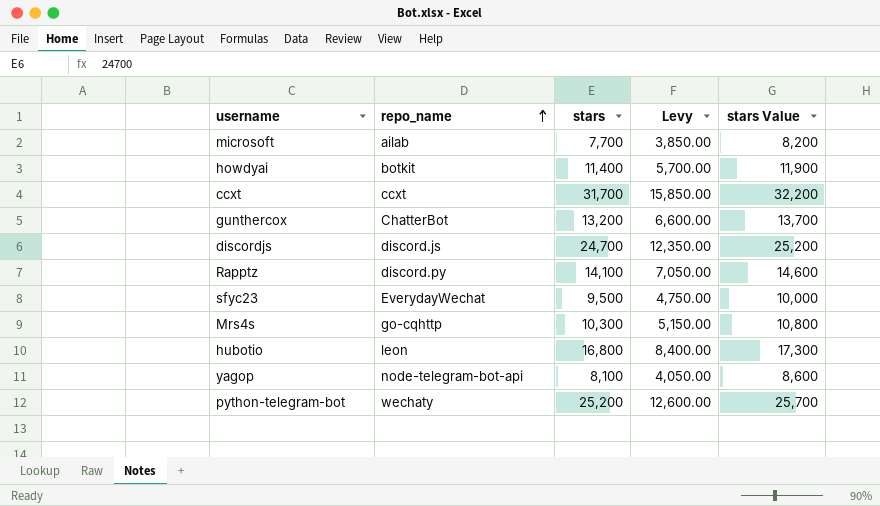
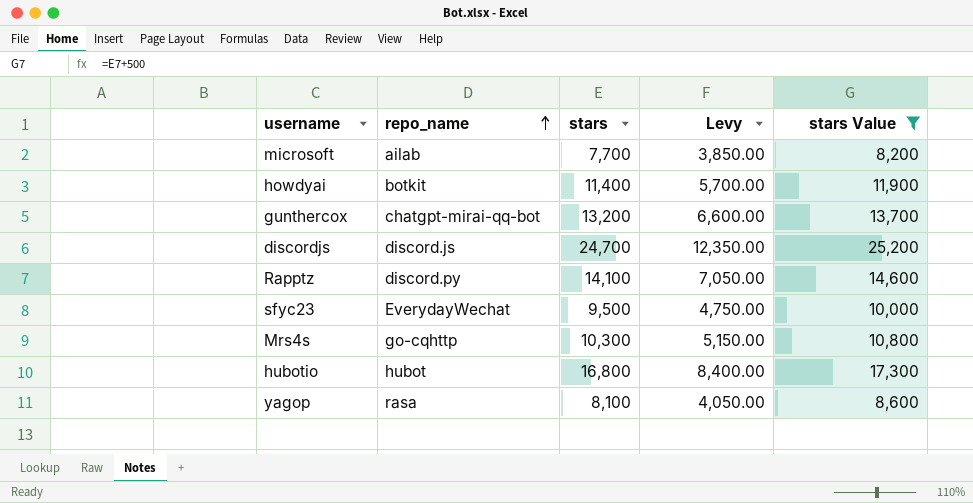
filter: none -> stars Value <= 25,200
gunthercox | repo_name: ChatterBot -> chatgpt-mirai-qq-bot
hubotio | repo_name: leon -> hubot
yagop | repo_name: node-telegram-bot-api -> rasa

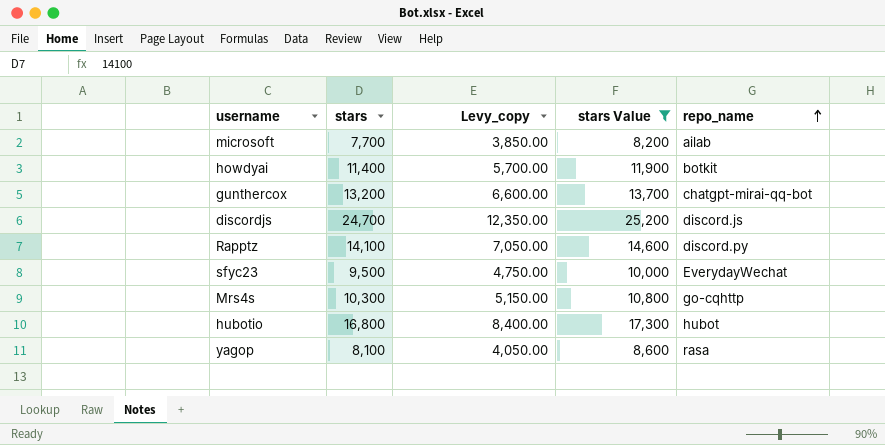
column name: Levy -> Levy_copy
column repo_name | position: 2 -> 5

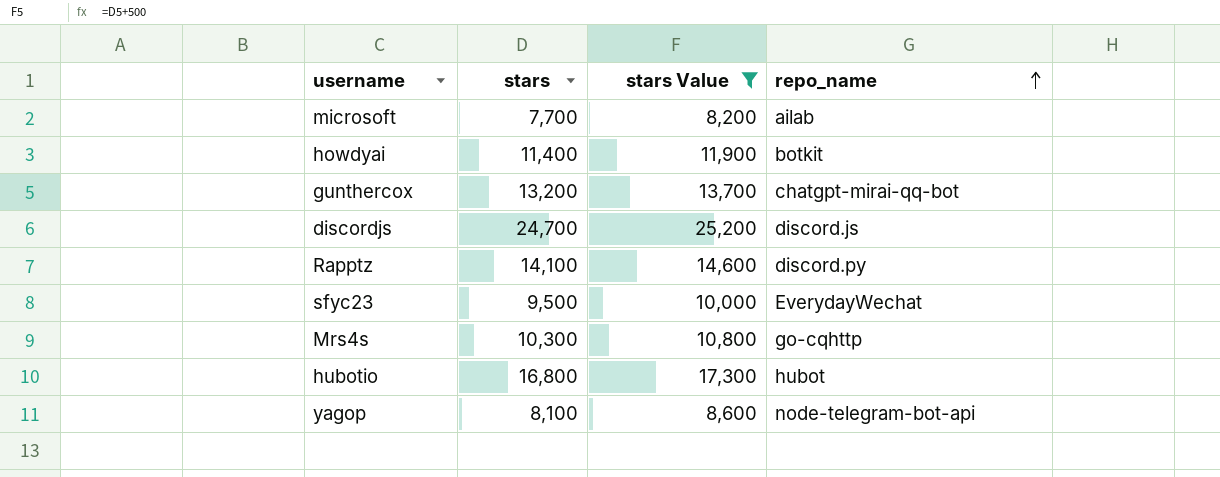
column Levy_copy | formula: [stars] * 0.5 -> none
yagop | repo_name: rasa -> node-telegram-bot-api

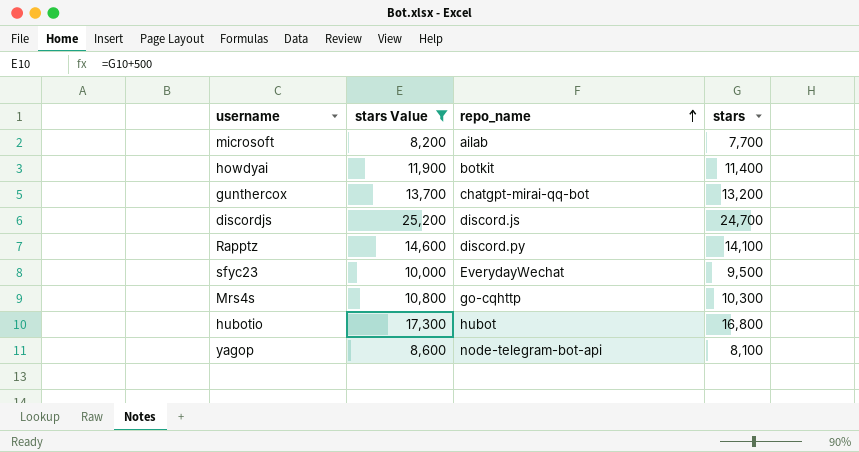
column stars | position: 2 -> 4

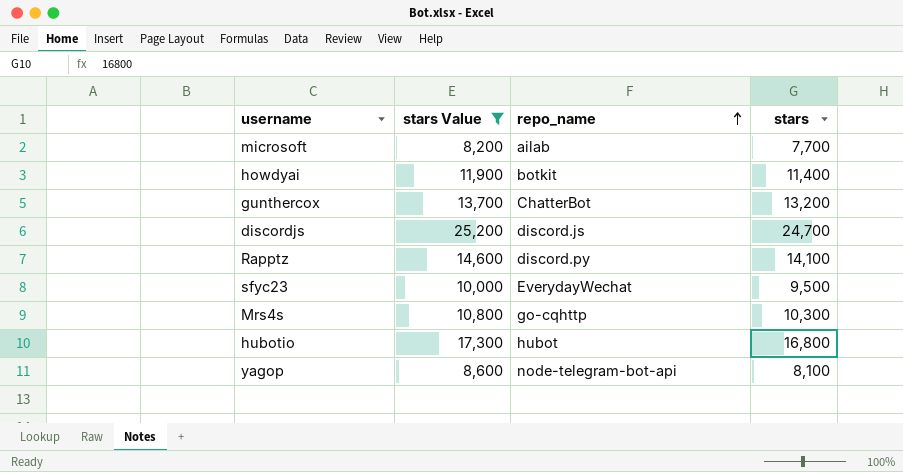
gunthercox | repo_name: chatgpt-mirai-qq-bot -> ChatterBot

